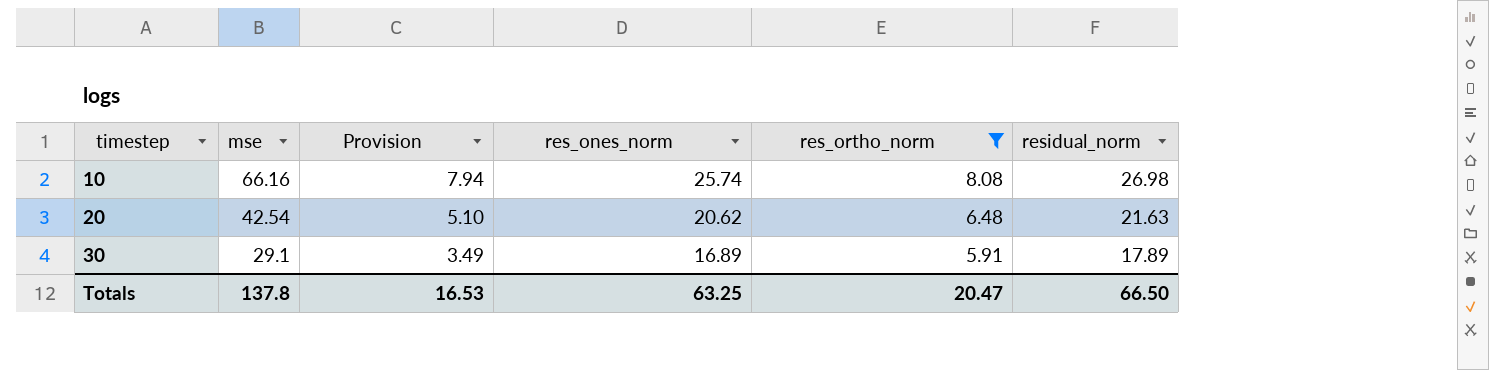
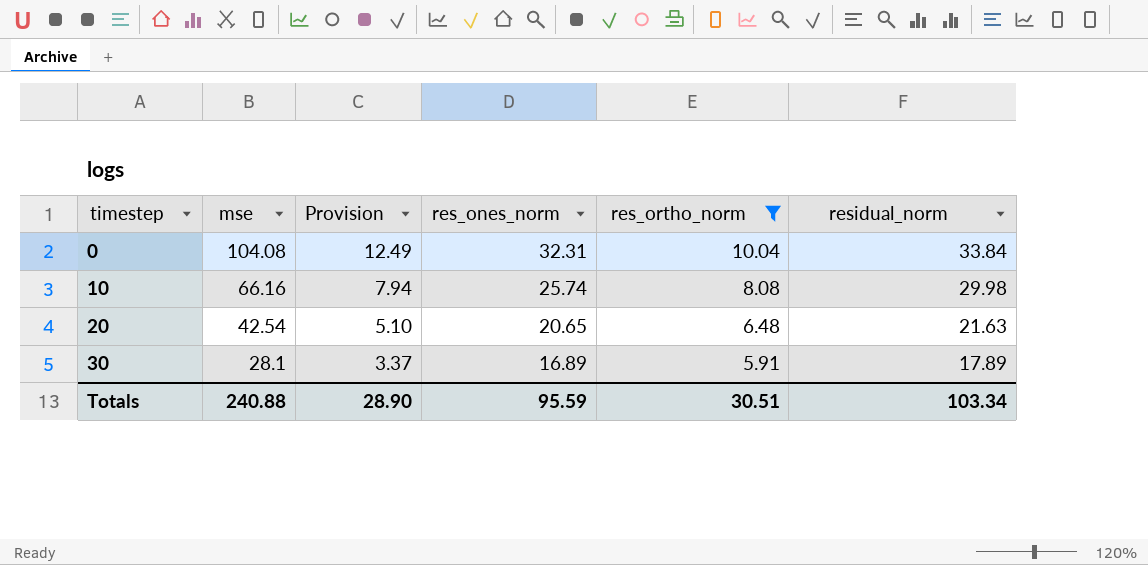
row 0: none -> 104.08 | 12.49 | 32.31 | 10.04 | 33.84
10 | residual_norm: 26.98 -> 29.98
20 | res_ones_norm: 20.62 -> 20.65
30 | mse: 29.1 -> 28.1
30 | Provision: 3.49 -> 3.37
Totals | mse: 137.8 -> 240.88
Totals | Provision: 16.53 -> 28.90
Totals | res_ones_norm: 63.25 -> 95.59
Totals | res_ortho_norm: 20.47 -> 30.51
Totals | residual_norm: 66.50 -> 103.34

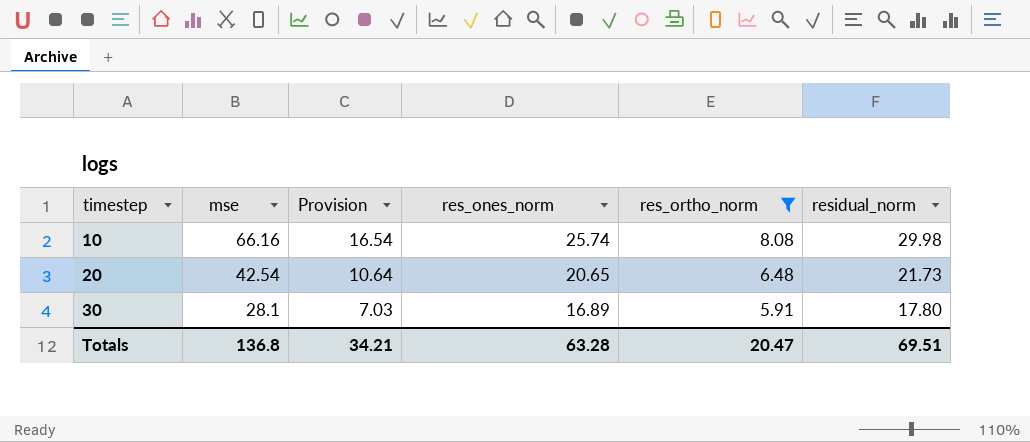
column Provision | formula: [mse] * 0.12 -> [mse] * 0.25
row 0: 104.08 | 12.49 | 32.31 | 10.04 | 33.84 -> none
20 | residual_norm: 21.63 -> 21.73
30 | residual_norm: 17.89 -> 17.80
Totals | mse: 240.88 -> 136.8
Totals | Provision: 28.90 -> 34.21
Totals | res_ones_norm: 95.59 -> 63.28
Totals | res_ortho_norm: 30.51 -> 20.47
Totals | residual_norm: 103.34 -> 69.51

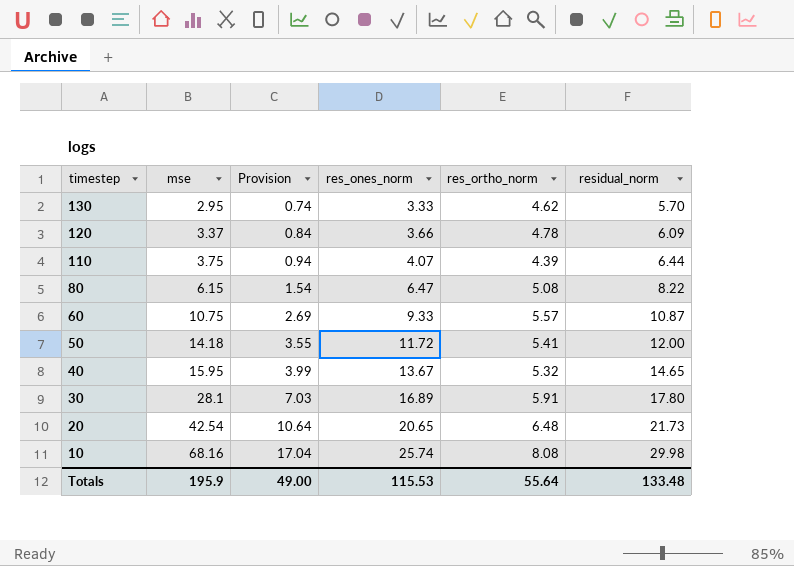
filter: res_ortho_norm >= 5.91 -> none
row order: timestep ascending -> timestep descending
10 | mse: 66.16 -> 68.16
10 | Provision: 16.54 -> 17.04
Totals | mse: 136.8 -> 195.9
Totals | Provision: 34.21 -> 49.00
Totals | res_ones_norm: 63.28 -> 115.53
Totals | res_ortho_norm: 20.47 -> 55.64
Totals | residual_norm: 69.51 -> 133.48

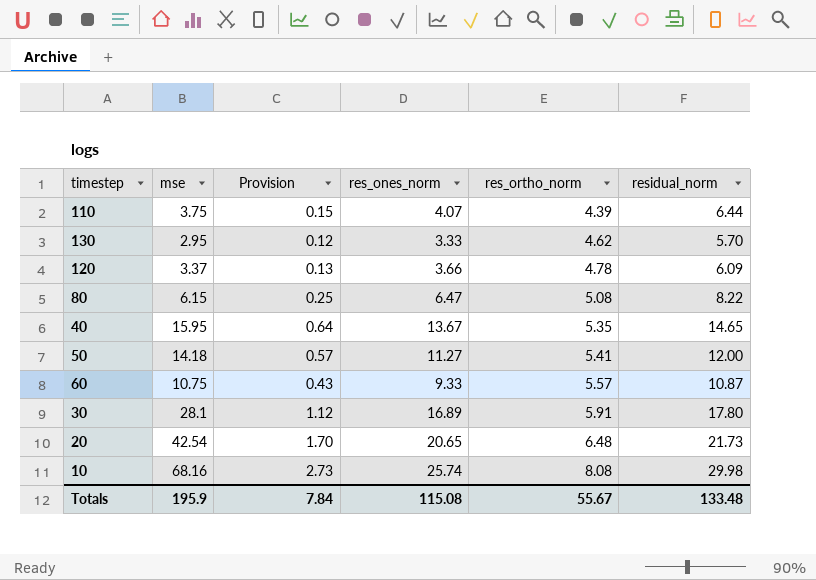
row order: timestep descending -> res_ortho_norm ascending
column Provision | formula: [mse] * 0.25 -> [mse] * 0.04
40 | res_ortho_norm: 5.32 -> 5.35
50 | res_ones_norm: 11.72 -> 11.27
Totals | Provision: 49.00 -> 7.84
Totals | res_ones_norm: 115.53 -> 115.08
Totals | res_ortho_norm: 55.64 -> 55.67

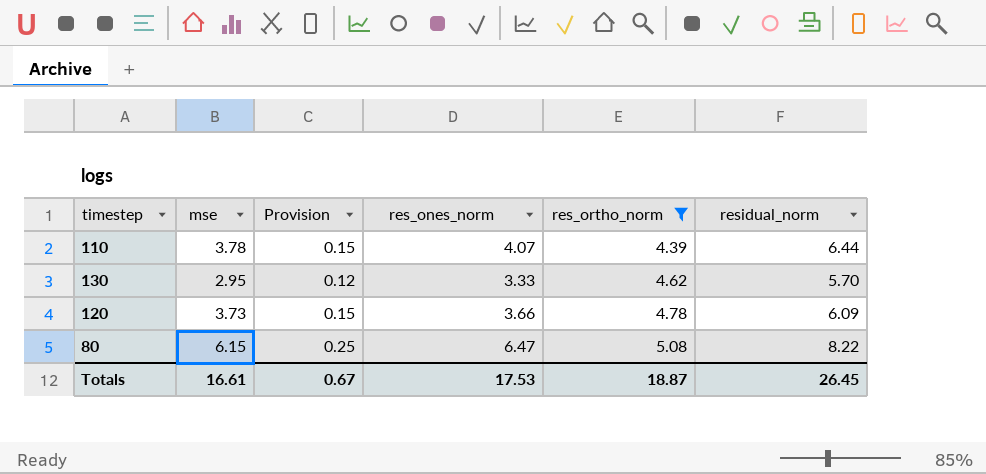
filter: none -> res_ortho_norm <= 5.08
110 | mse: 3.75 -> 3.78
120 | mse: 3.37 -> 3.73
120 | Provision: 0.13 -> 0.15
Totals | mse: 195.9 -> 16.61
Totals | Provision: 7.84 -> 0.67
Totals | res_ones_norm: 115.08 -> 17.53
Totals | res_ortho_norm: 55.67 -> 18.87
Totals | residual_norm: 133.48 -> 26.45

